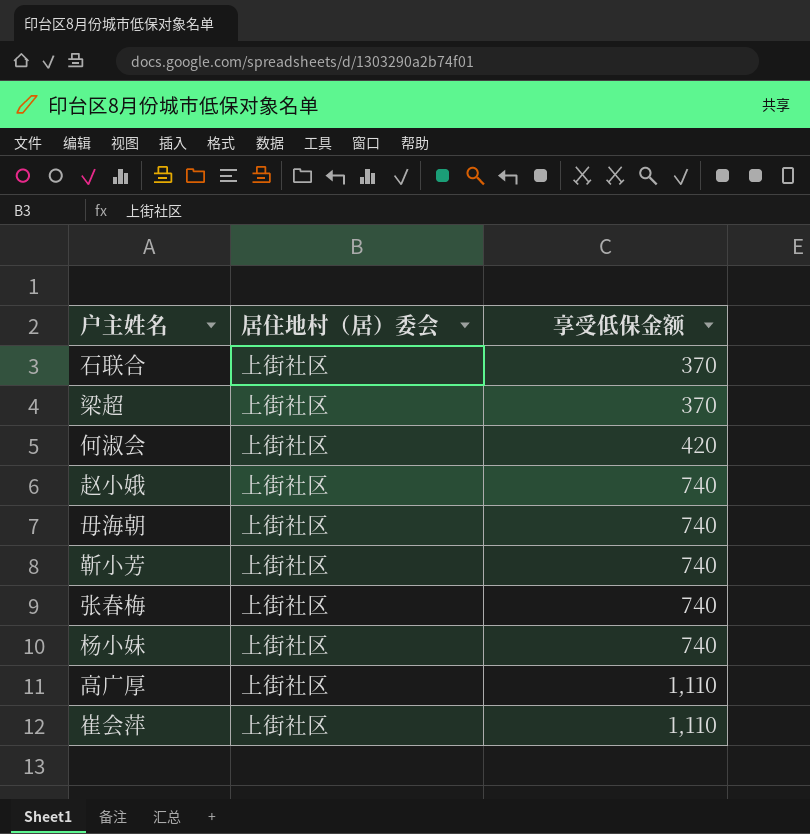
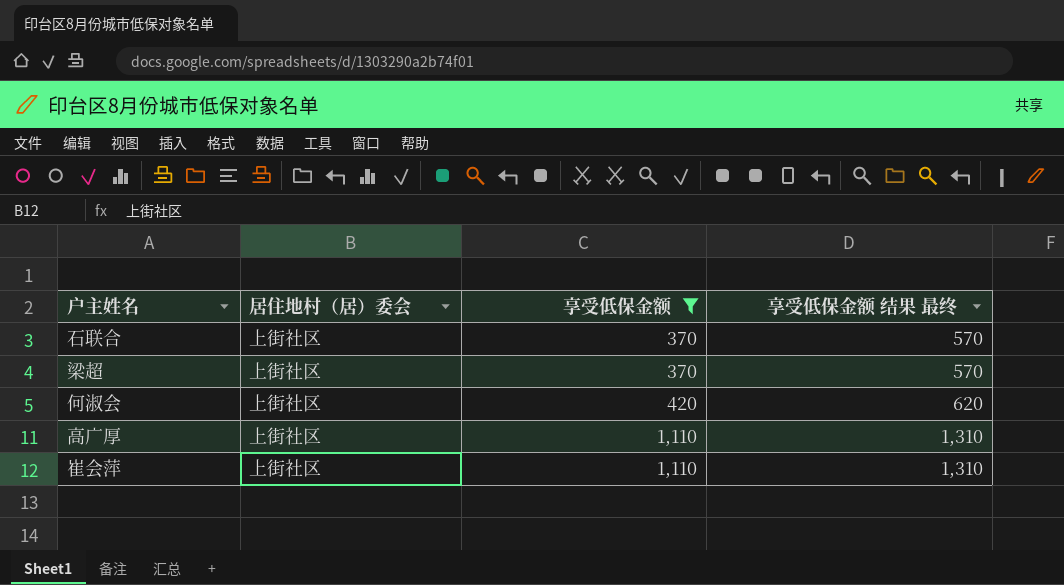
filter: none -> 享受低保金额 != 740
column 享受低保金额 结果 最终 | formula: none -> [享受低保金额] + 200

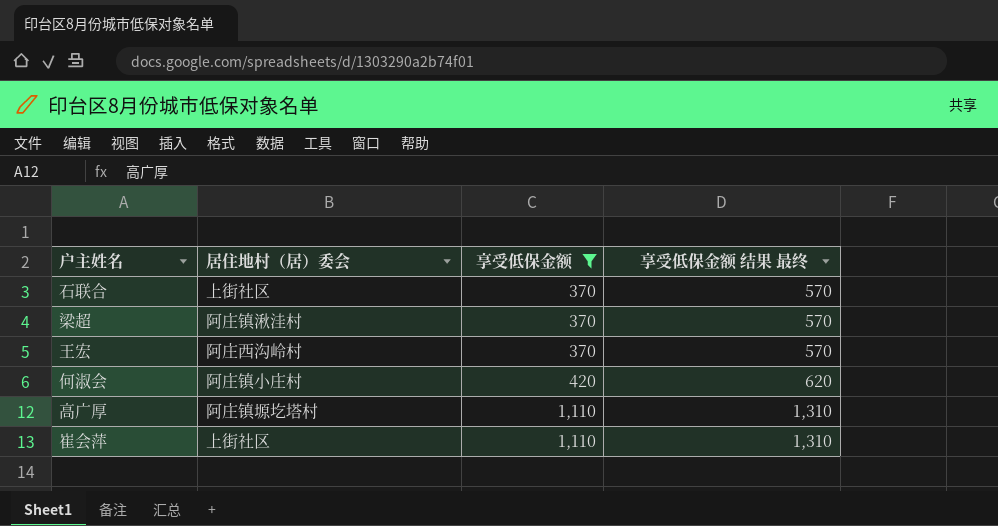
梁超 | 居住地村（居）委会: 上街社区 -> 阿庄镇湫洼村
row 王宏: none -> 阿庄西沟岭村 | 370 | 570
何淑会 | 居住地村（居）委会: 上街社区 -> 阿庄镇小庄村
高广厚 | 居住地村（居）委会: 上街社区 -> 阿庄镇塬圪塔村

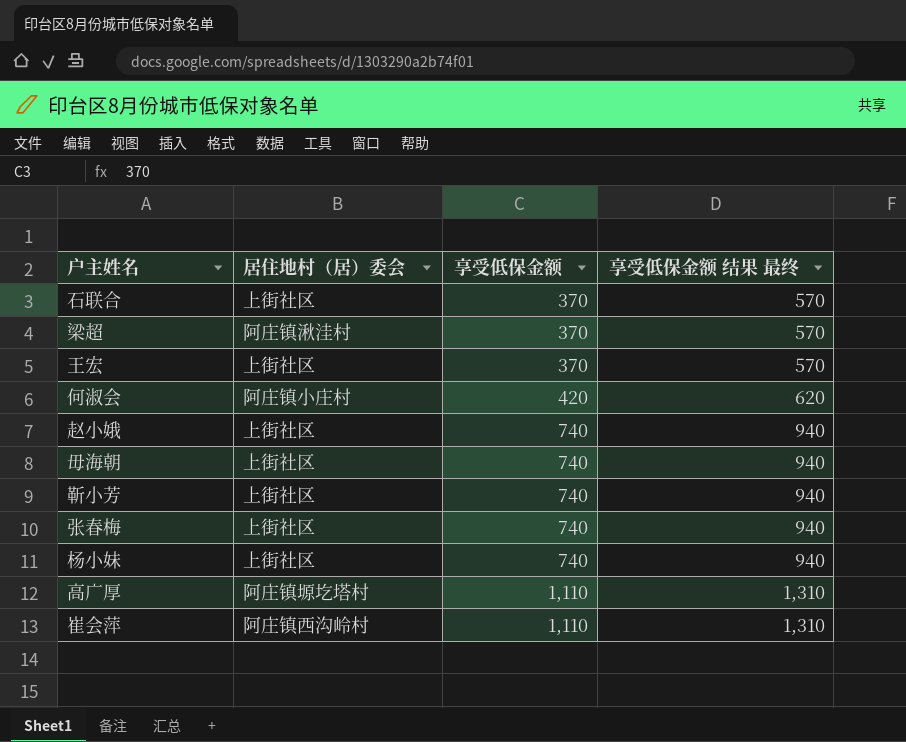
filter: 享受低保金额 != 740 -> none
王宏 | 居住地村（居）委会: 阿庄西沟岭村 -> 上街社区
崔会萍 | 居住地村（居）委会: 上街社区 -> 阿庄镇西沟岭村

